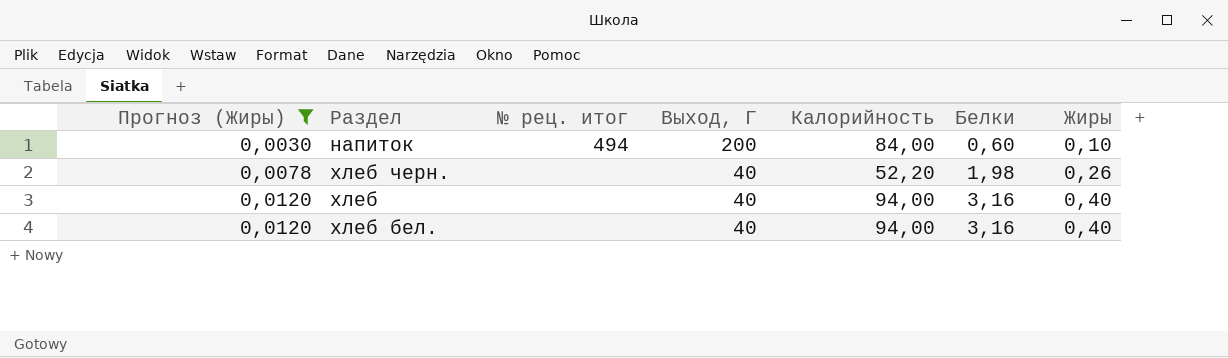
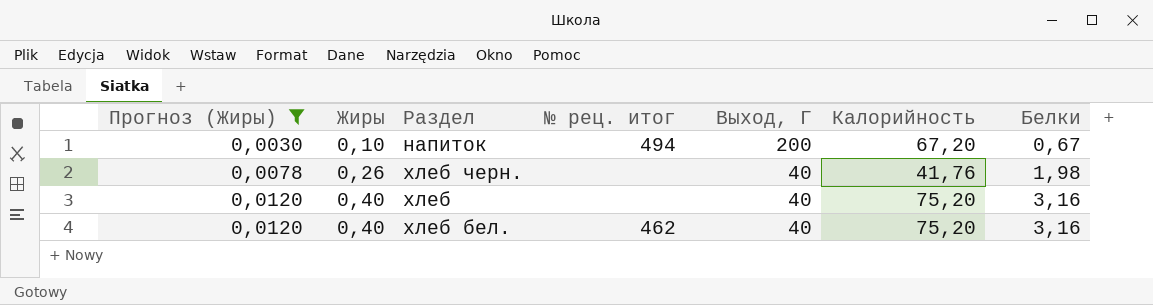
column Жиры | position: 7 -> 2
напиток | Калорийность: 84,00 -> 67,20
напиток | Белки: 0,60 -> 0,67
хлеб черн. | Калорийность: 52,20 -> 41,76
хлеб | Калорийность: 94,00 -> 75,20
хлеб бел. | № рец. итог: none -> 462
хлеб бел. | Калорийность: 94,00 -> 75,20

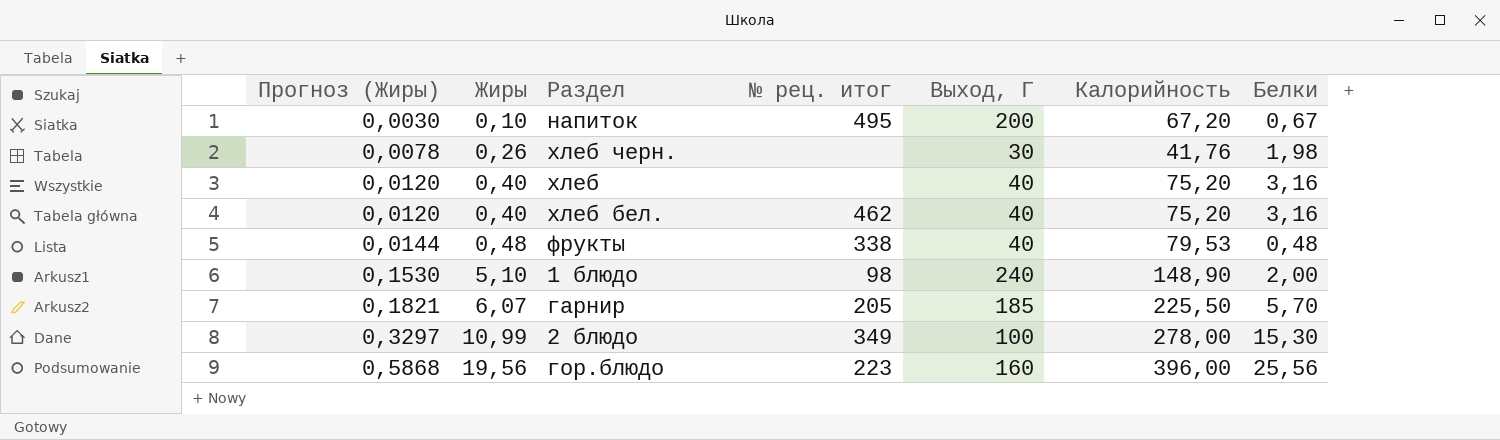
filter: Прогноз (Жиры) <= 0,0120 -> none
напиток | № рец. итог: 494 -> 495
хлеб черн. | Выход, Г: 40 -> 30

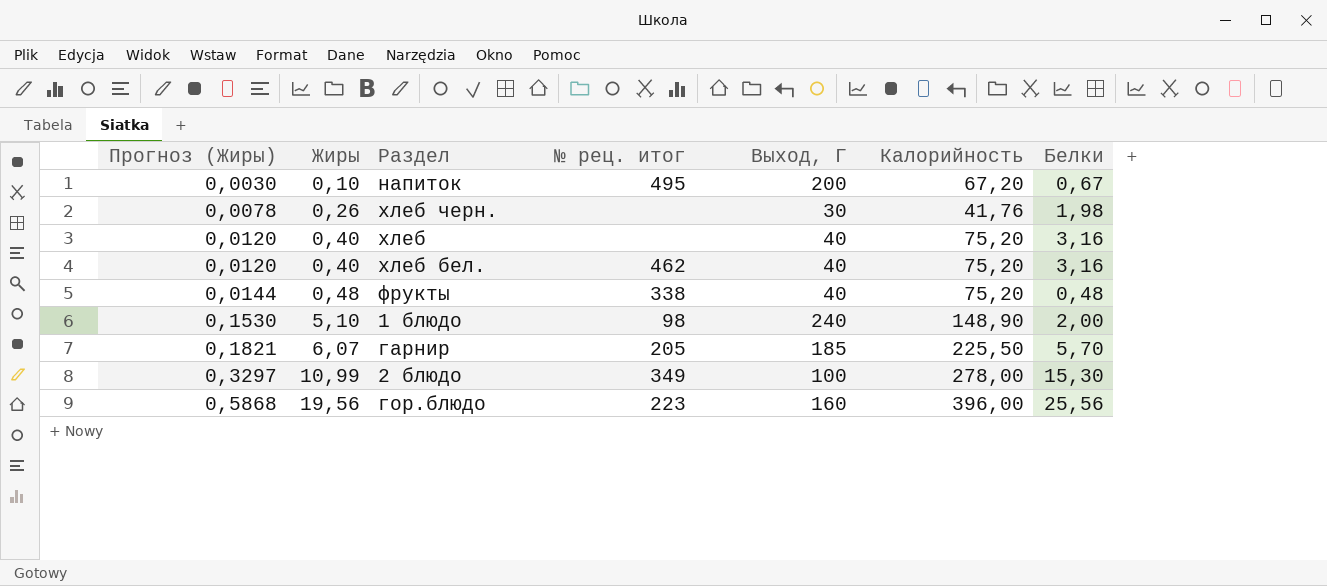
фрукты | Калорийность: 79,53 -> 75,20

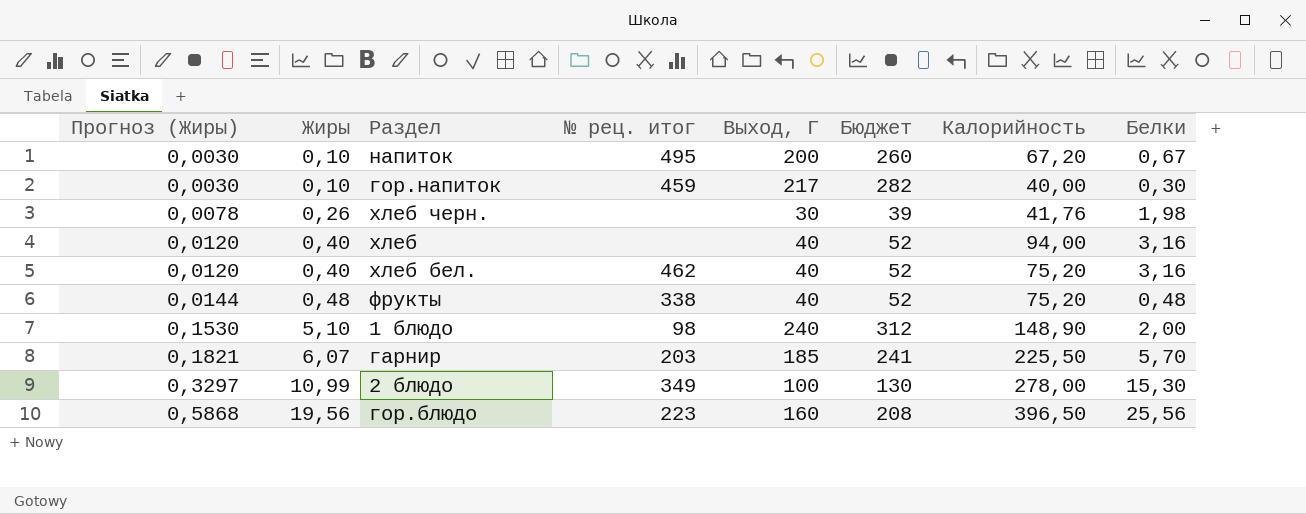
column Бюджет | formula: none -> [Выход, Г] * 1,3
row гор.напиток: none -> 0,0030 | 0,10 | 459 | 217 | 282 | 40,00 | 0,30
хлеб | Калорийность: 75,20 -> 94,00
гарнир | № рец. итог: 205 -> 203
гор.блюдо | Калорийность: 396,00 -> 396,50

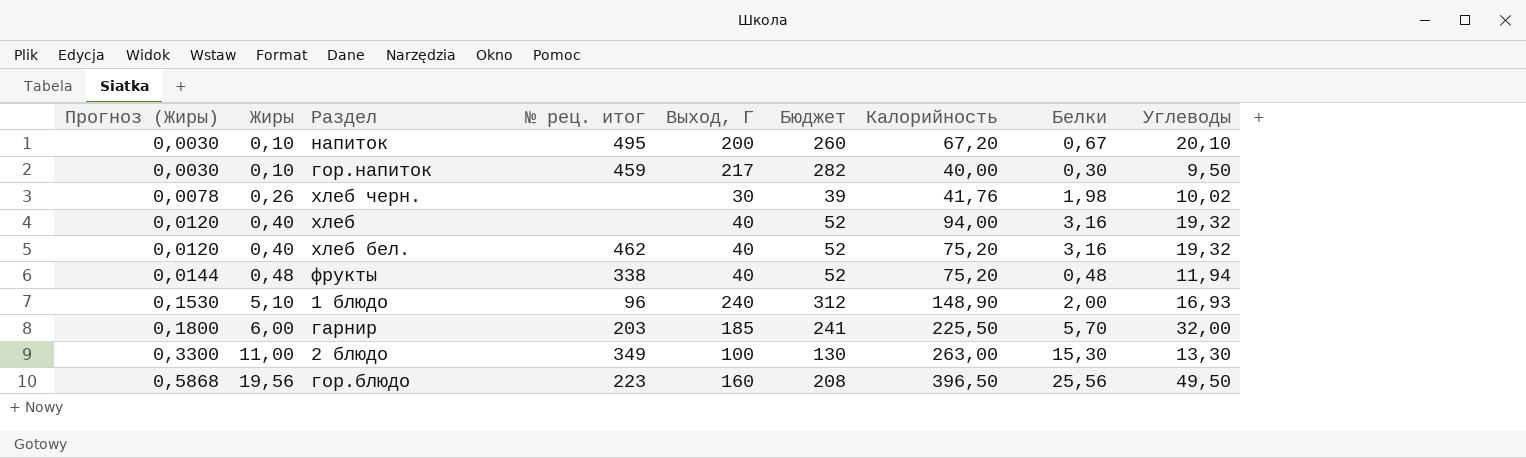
column Углеводы | position: none -> 9
1 блюдо | № рец. итог: 98 -> 96
гарнир | Прогноз (Жиры): 0,1821 -> 0,1800
гарнир | Жиры: 6,07 -> 6,00
2 блюдо | Прогноз (Жиры): 0,3297 -> 0,3300
2 блюдо | Жиры: 10,99 -> 11,00
2 блюдо | Калорийность: 278,00 -> 263,00

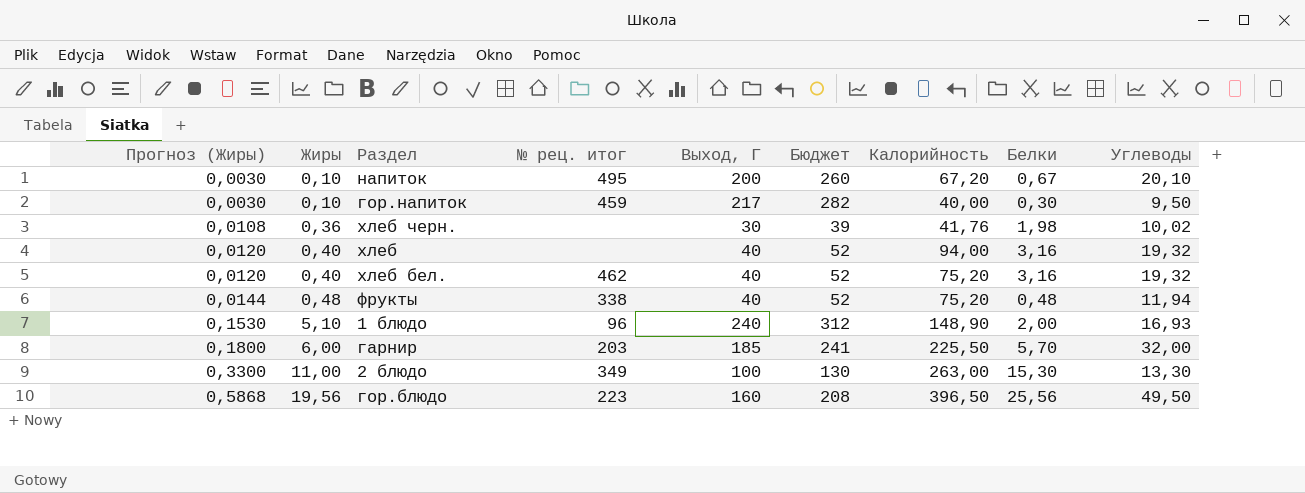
хлеб черн. | Прогноз (Жиры): 0,0078 -> 0,0108
хлеб черн. | Жиры: 0,26 -> 0,36

